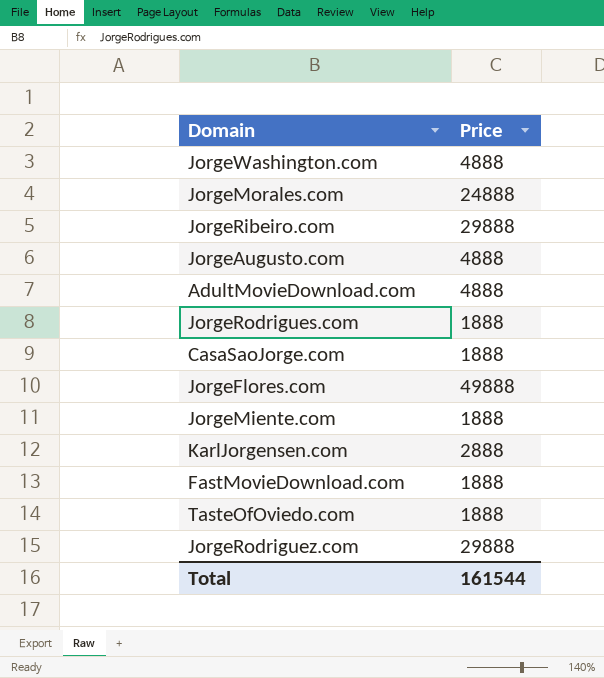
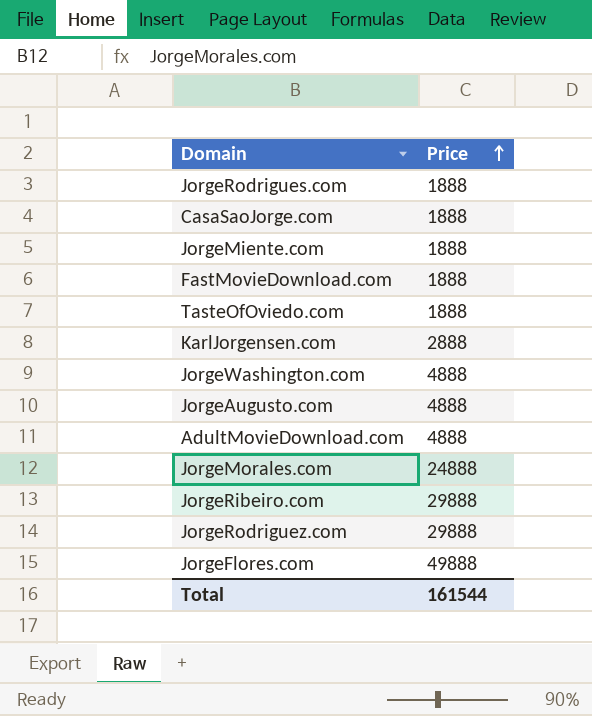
row order: none -> Price ascending

